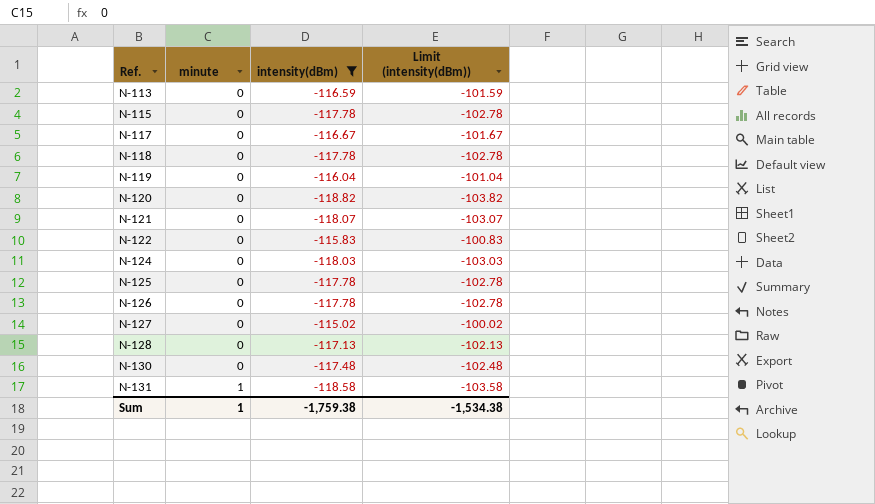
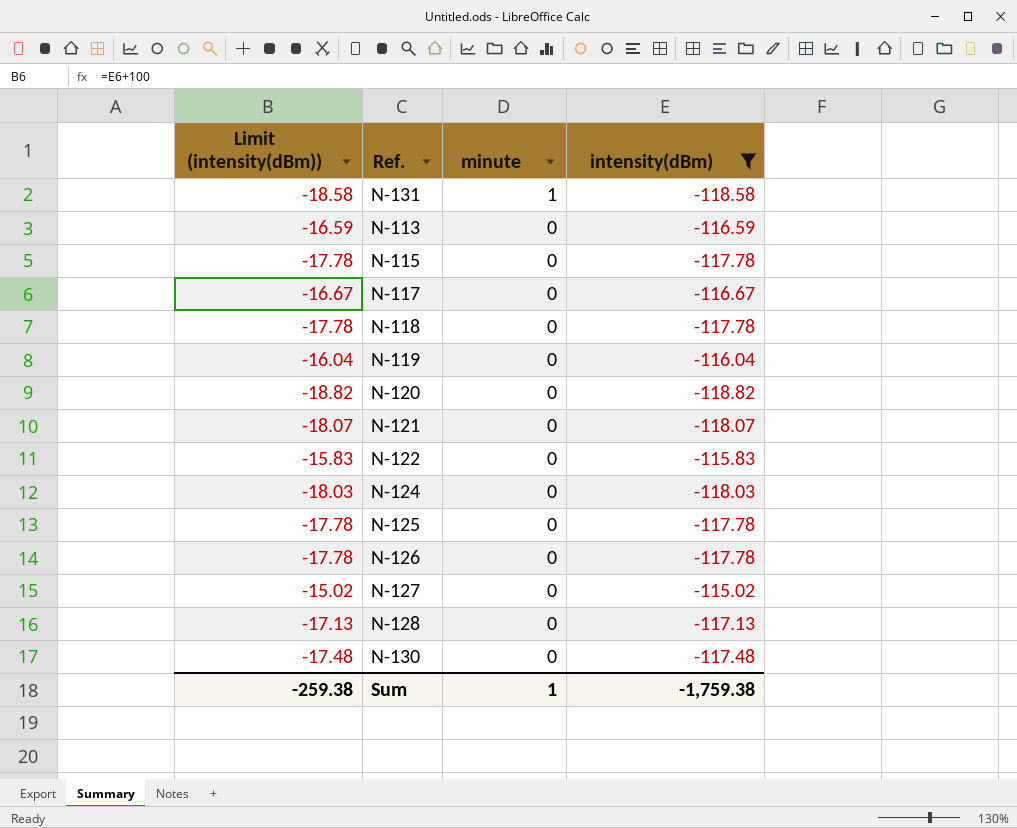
row order: Ref. ascending -> minute descending
column Limit (intensity(dBm)) | formula: [intensity(dBm)] + 15 -> [intensity(dBm)] + 100
column Limit (intensity(dBm)) | position: 4 -> 1
Sum | Limit (intensity(dBm)): -1,534.38 -> -259.38

